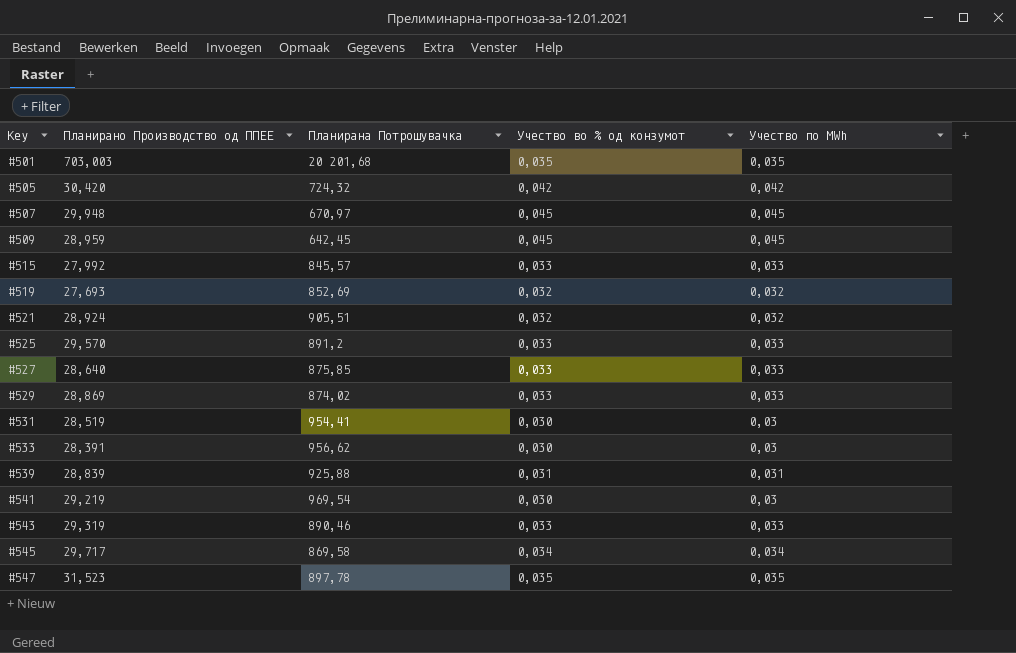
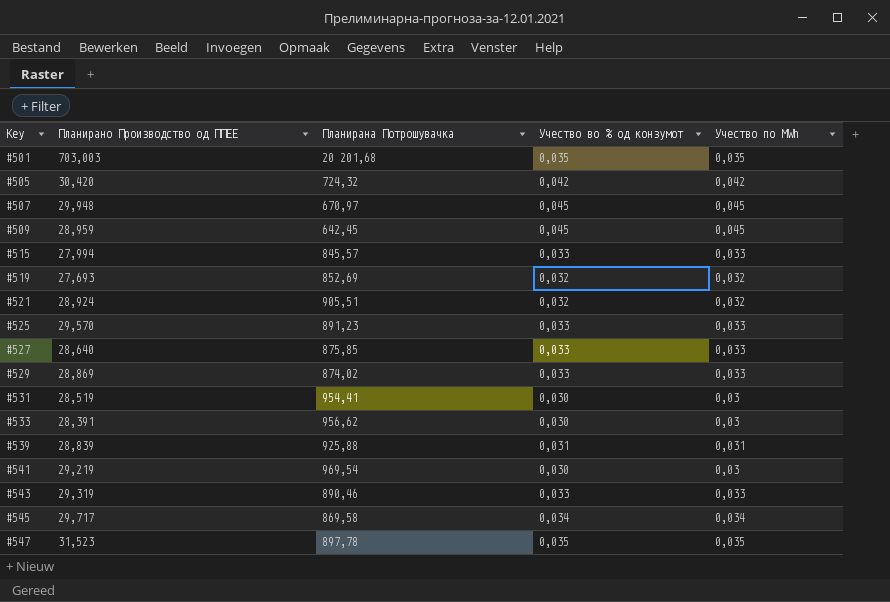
#515 | Планирано Производство од ППЕЕ: 27,992 -> 27,994
#525 | Планирана Потрошувачка: 891,2 -> 891,23

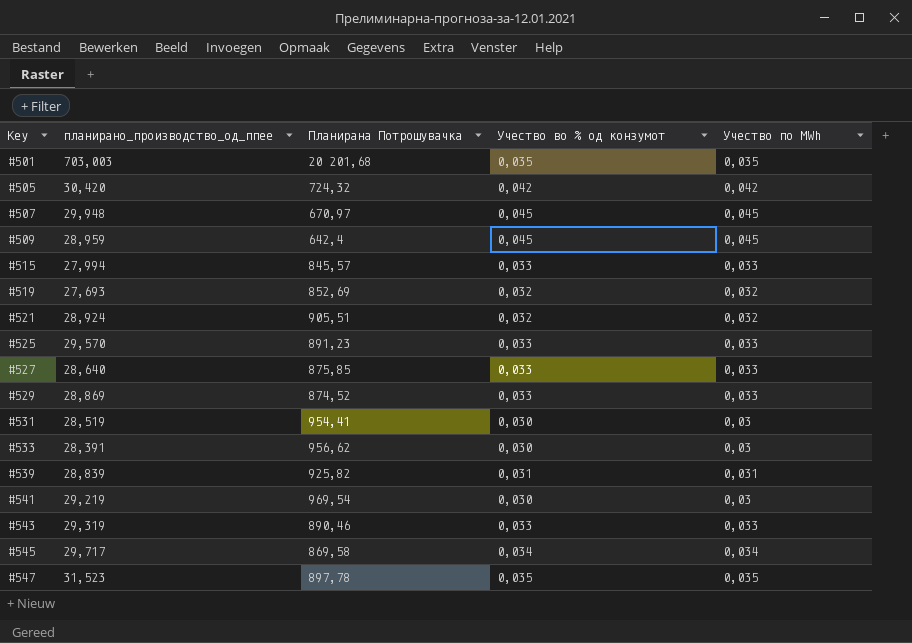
column name: Планирано Производство од ППЕЕ -> планирано_производство_од_ппее
#509 | Планирана Потрошувачка: 642,45 -> 642,4
#529 | Планирана Потрошувачка: 874,02 -> 874,52
#539 | Планирана Потрошувачка: 925,88 -> 925,82

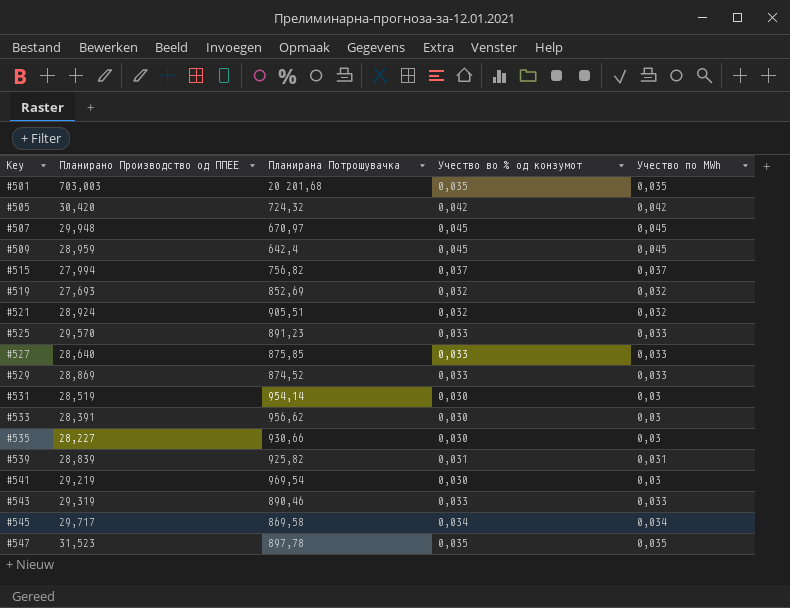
column name: планирано_производство_од_ппее -> Планирано Производство од ППЕЕ
#515 | Планирана Потрошувачка: 845,57 -> 756,82
#515 | Учество во % од конзумот: 0,033 -> 0,037
#515 | Учество по MWh: 0,033 -> 0,037
#531 | Планирана Потрошувачка: 954,41 -> 954,14
row #535: none -> 28,227 | 930,66 | 0,030 | 0,03

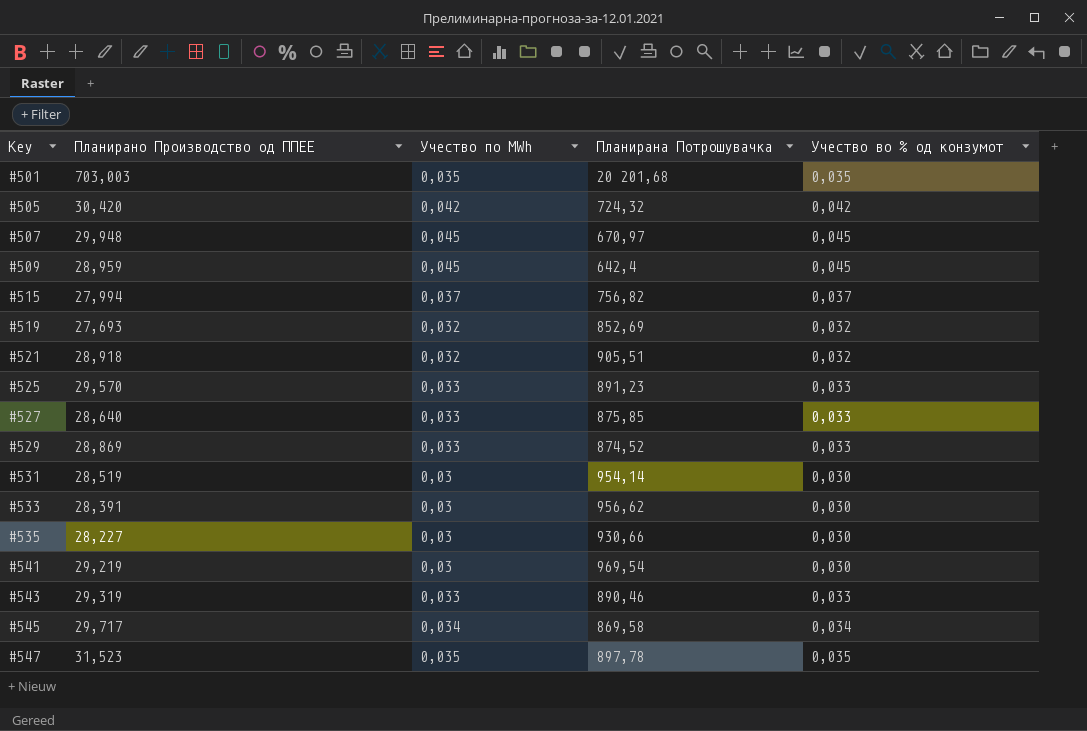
column Учество по MWh | position: 5 -> 3
row #539: 28,839 | 925,82 | 0,031 | 0,031 -> none
#521 | Планирано Производство од ППЕЕ: 28,924 -> 28,918

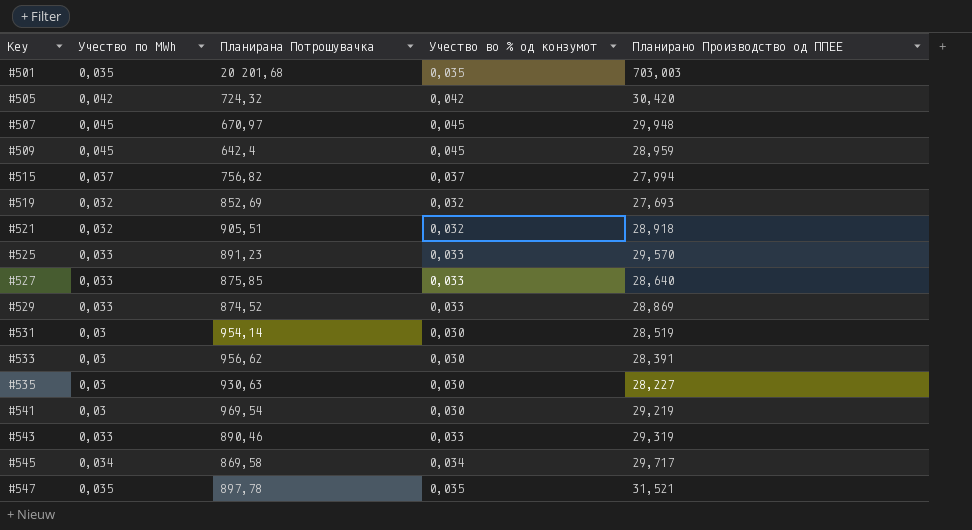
column Планирано Производство од ППЕЕ | position: 2 -> 5
#535 | Планирана Потрошувачка: 930,66 -> 930,63
#547 | Планирано Производство од ППЕЕ: 31,523 -> 31,521

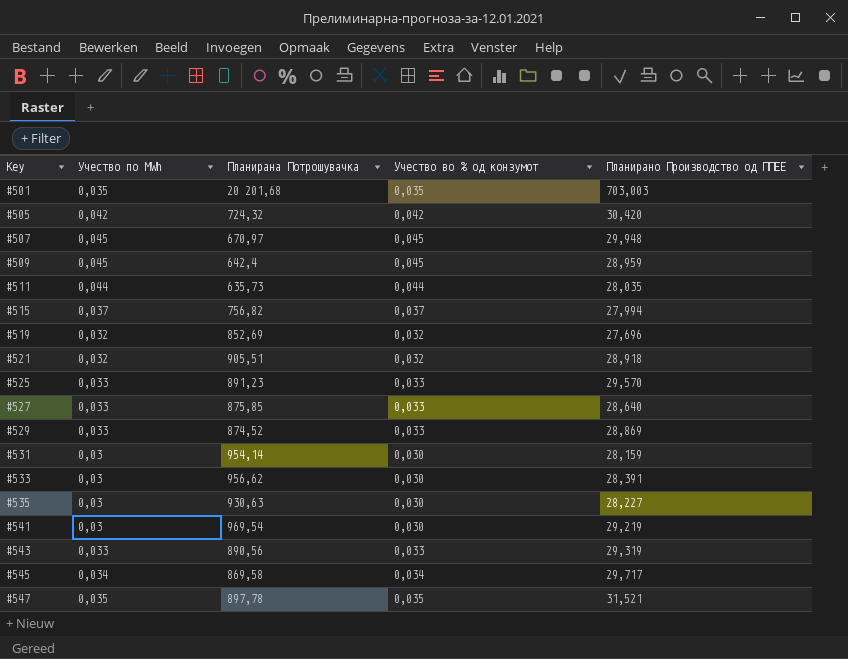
row #511: none -> 0,044 | 635,73 | 0,044 | 28,035
#519 | Планирано Производство од ППЕЕ: 27,693 -> 27,696
#531 | Планирано Производство од ППЕЕ: 28,519 -> 28,159
#543 | Планирана Потрошувачка: 890,46 -> 890,56

